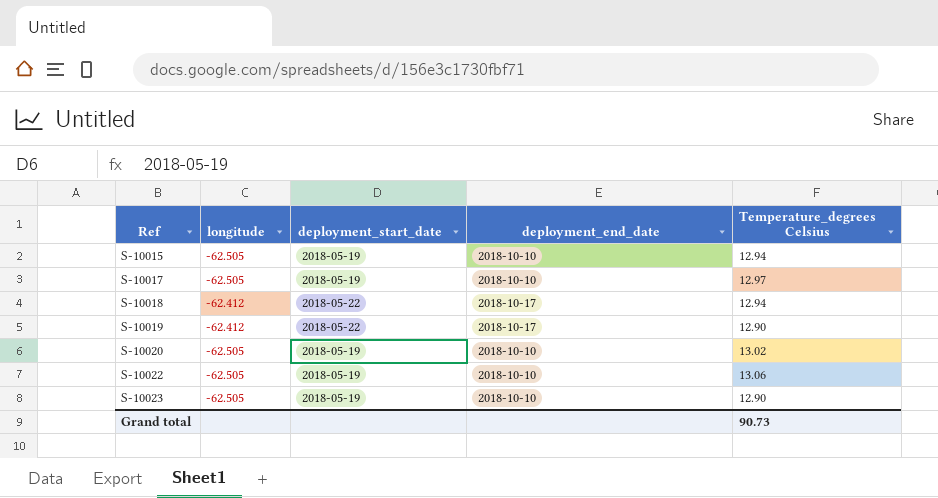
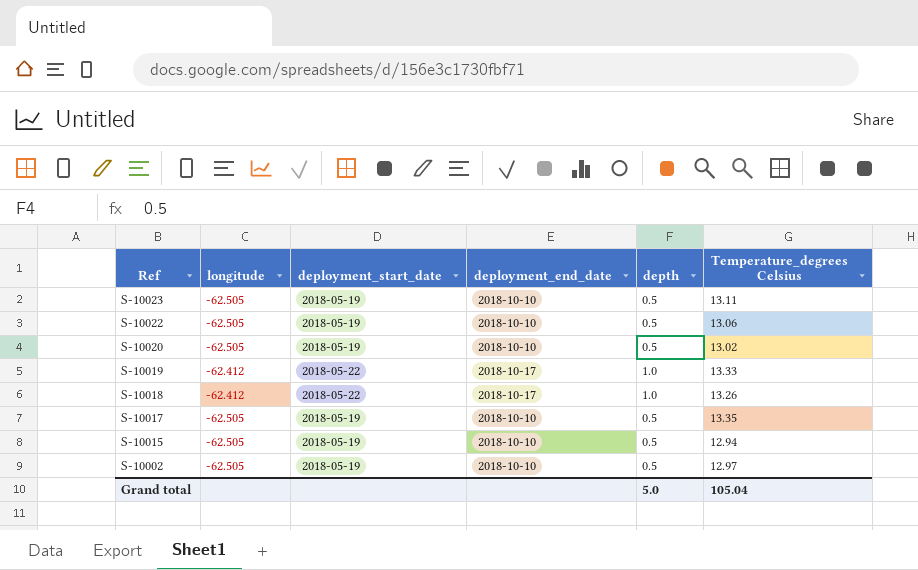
row order: Ref ascending -> Ref descending
column depth | position: none -> 5
S-10023 | Temperature_degrees Celsius: 12.90 -> 13.11
S-10019 | Temperature_degrees Celsius: 12.90 -> 13.33
S-10018 | Temperature_degrees Celsius: 12.94 -> 13.26
S-10017 | Temperature_degrees Celsius: 12.97 -> 13.35
row S-10002: none -> -62.505 | 2018-05-19 | 2018-10-10 | 0.5 | 12.97
Grand total | Temperature_degrees Celsius: 90.73 -> 105.04

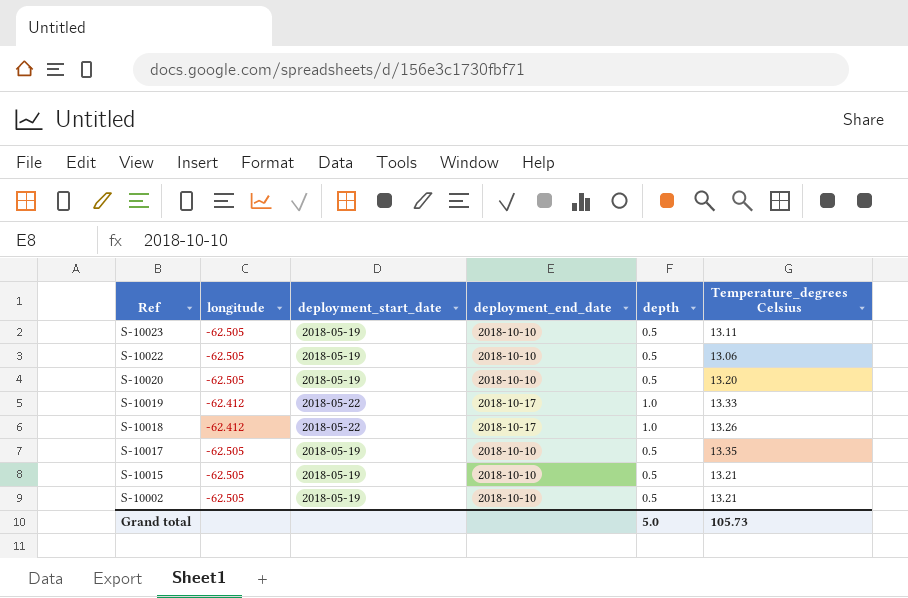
S-10020 | Temperature_degrees Celsius: 13.02 -> 13.20
S-10015 | Temperature_degrees Celsius: 12.94 -> 13.21
S-10002 | Temperature_degrees Celsius: 12.97 -> 13.21
Grand total | Temperature_degrees Celsius: 105.04 -> 105.73

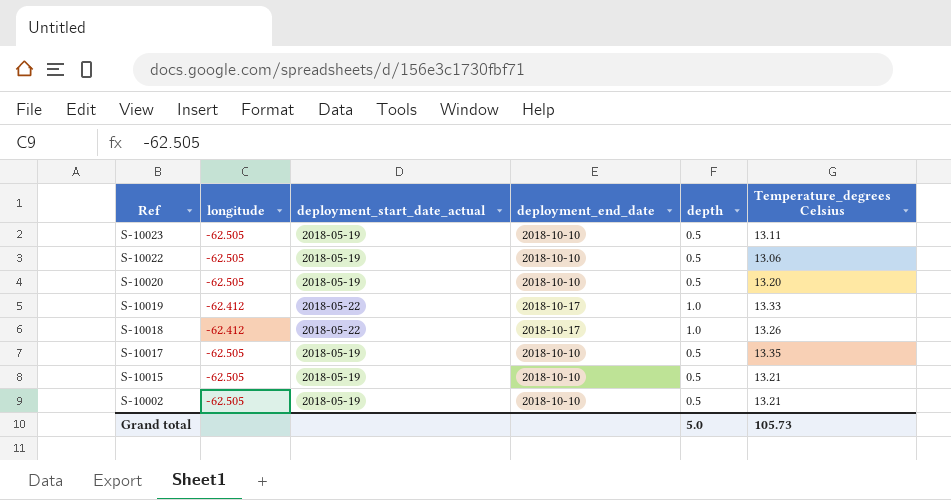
column name: deployment_start_date -> deployment_start_date_actual

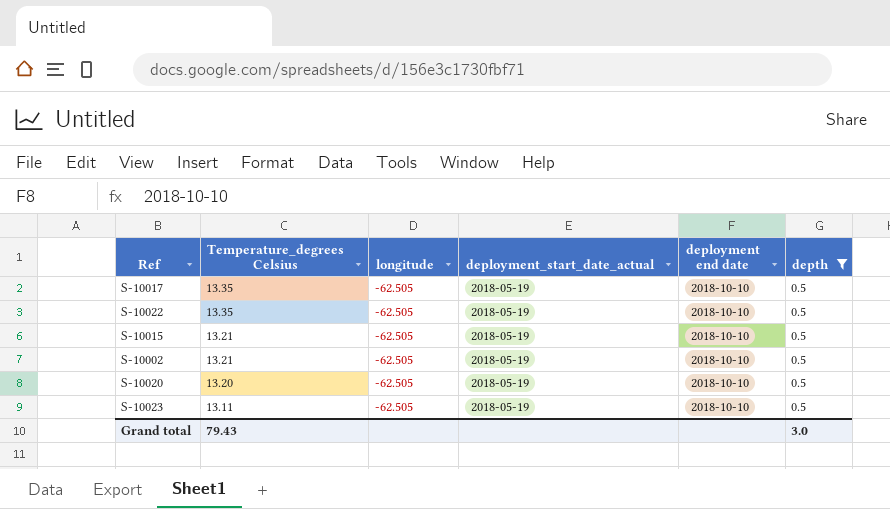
filter: none -> depth = 0.5
row order: Ref descending -> Temperature_degrees Celsius descending
column Temperature_degrees Celsius | position: 6 -> 2
column name: deployment_end_date -> deployment end date
S-10022 | Temperature_degrees Celsius: 13.06 -> 13.35
Grand total | Temperature_degrees Celsius: 105.73 -> 79.43
Grand total | depth: 5.0 -> 3.0

